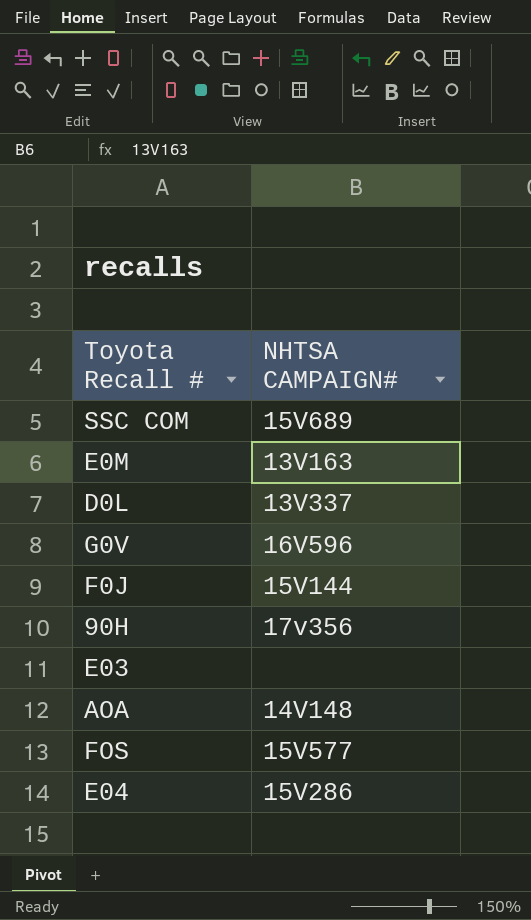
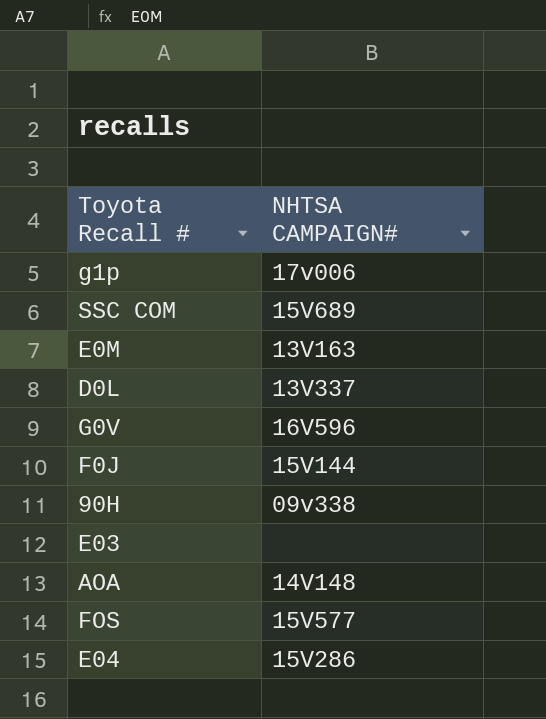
row g1p: none -> 17v006
90H | NHTSA CAMPAIGN#: 17v356 -> 09v338

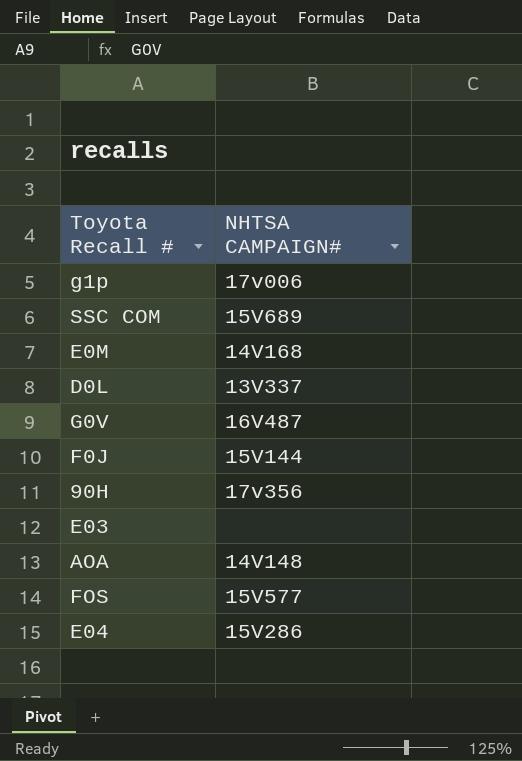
E0M | NHTSA CAMPAIGN#: 13V163 -> 14V168
G0V | NHTSA CAMPAIGN#: 16V596 -> 16V487
90H | NHTSA CAMPAIGN#: 09v338 -> 17v356

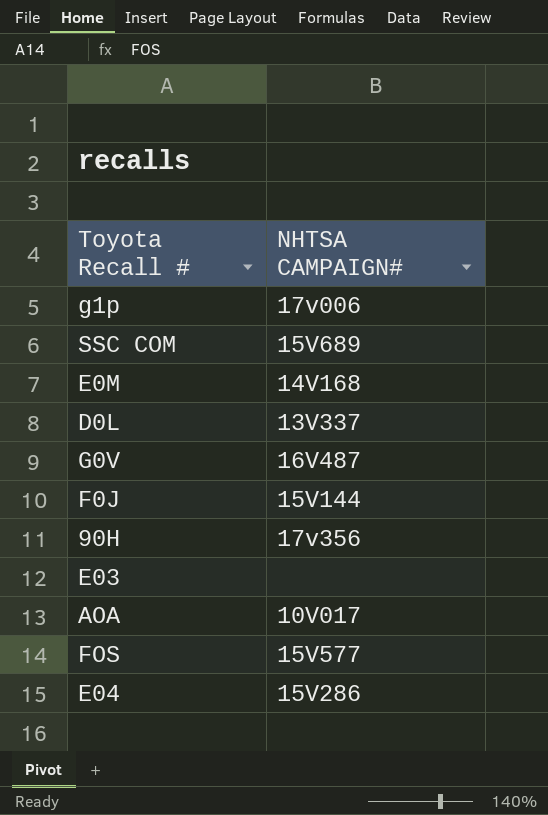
AOA | NHTSA CAMPAIGN#: 14V148 -> 10V017

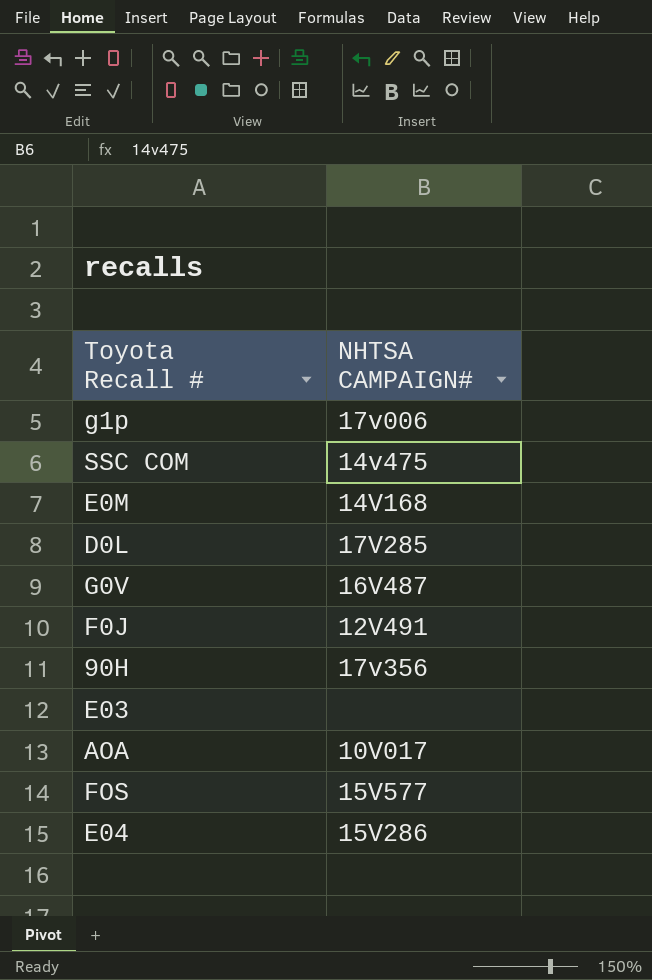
SSC COM | NHTSA CAMPAIGN#: 15V689 -> 14v475
D0L | NHTSA CAMPAIGN#: 13V337 -> 17V285
F0J | NHTSA CAMPAIGN#: 15V144 -> 12V491

